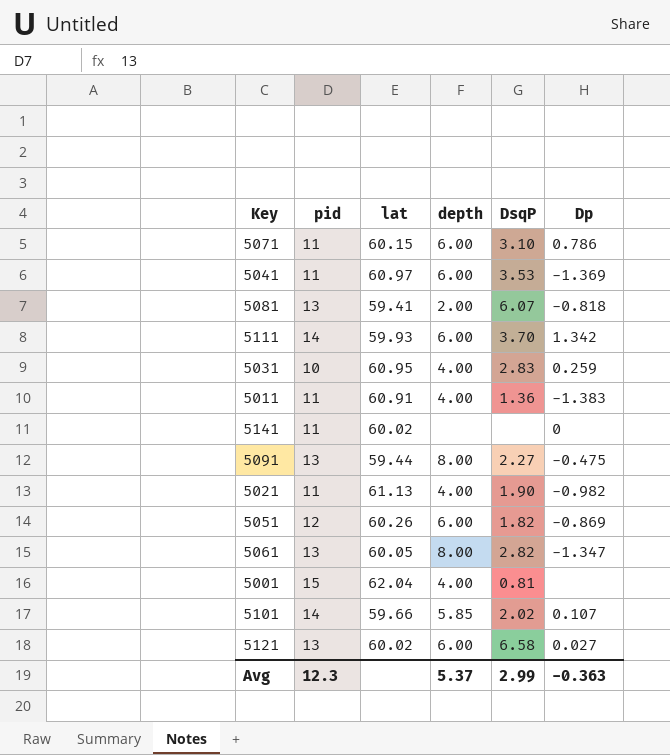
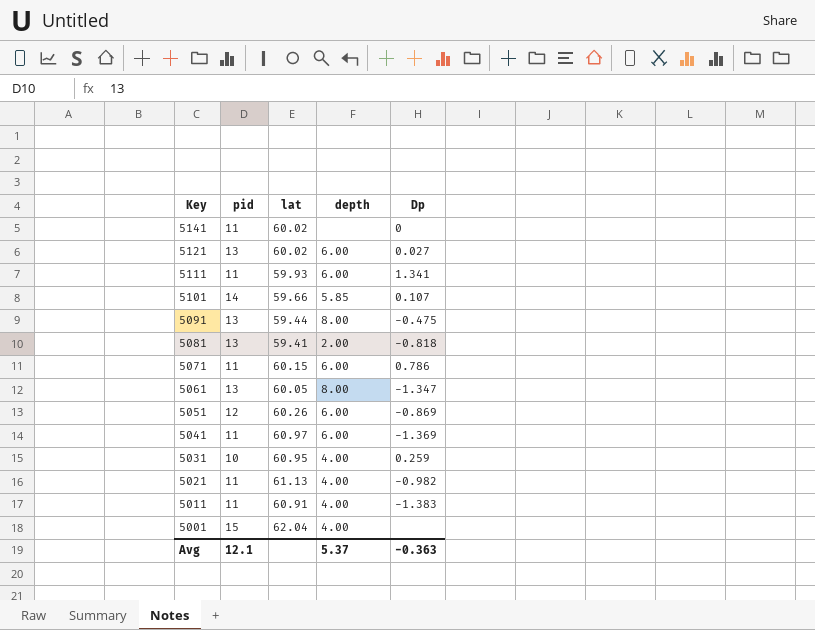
row order: none -> Key descending
column DsqP | position: 5 -> none
5111 | pid: 14 -> 11
5111 | Dp: 1.342 -> 1.341
Avg | pid: 12.3 -> 12.1

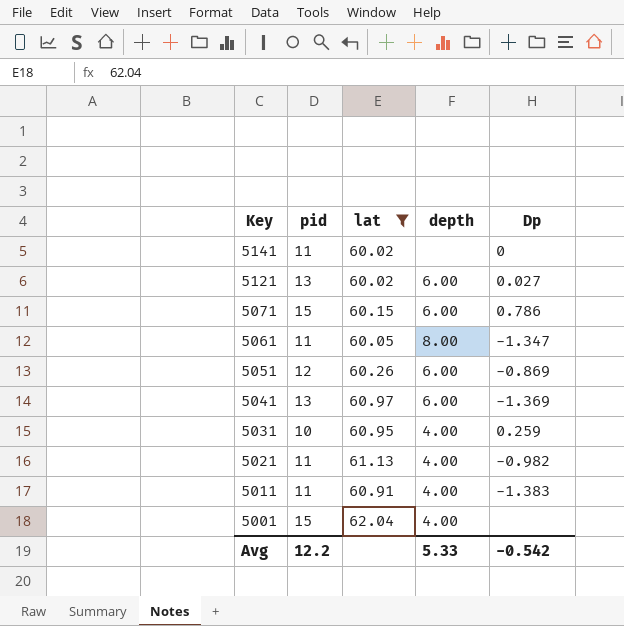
filter: none -> lat >= 60.02
5071 | pid: 11 -> 15
5061 | pid: 13 -> 11
5041 | pid: 11 -> 13
Avg | pid: 12.1 -> 12.2
Avg | depth: 5.37 -> 5.33
Avg | Dp: -0.363 -> -0.542

